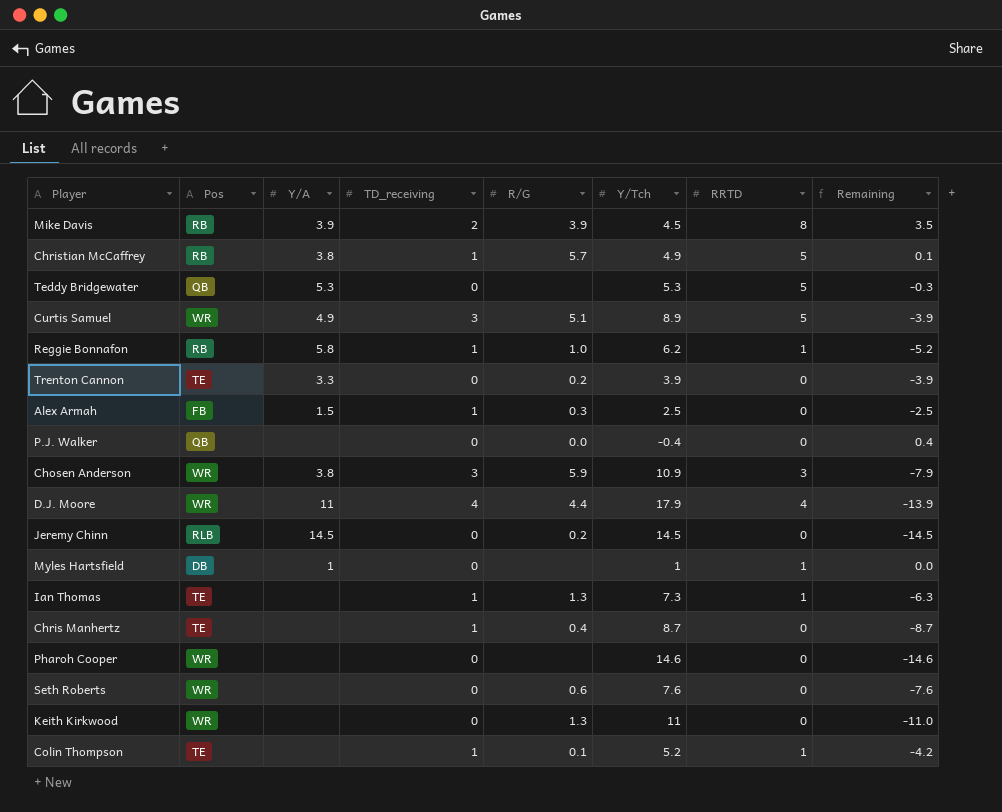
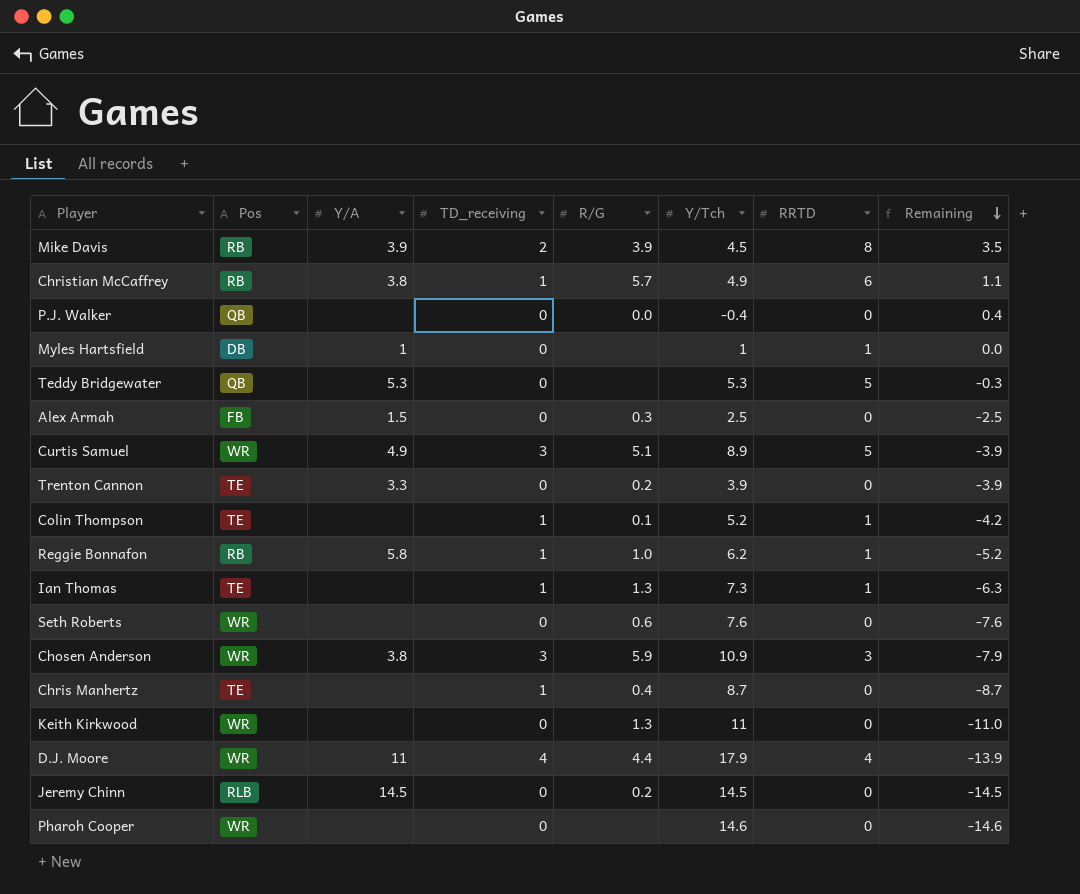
row order: none -> Remaining descending
Christian McCaffrey | RRTD: 5 -> 6
Christian McCaffrey | Remaining: 0.1 -> 1.1
Alex Armah | TD_receiving: 1 -> 0

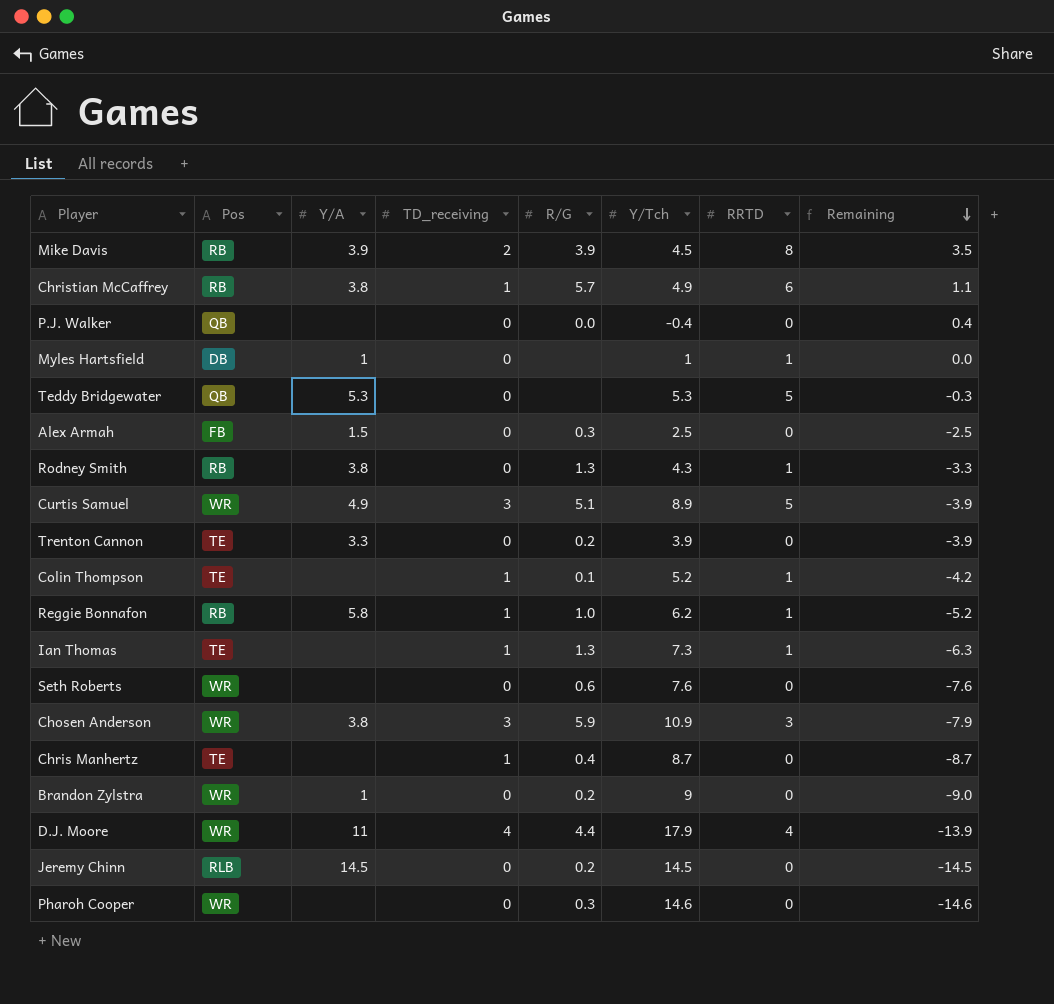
row Keith Kirkwood: WR | none | 0 | 1.3 | 11 | 0 | -11.0 -> none
row Rodney Smith: none -> RB | 3.8 | 0 | 1.3 | 4.3 | 1 | -3.3
row Brandon Zylstra: none -> WR | 1 | 0 | 0.2 | 9 | 0 | -9.0
Pharoh Cooper | R/G: none -> 0.3

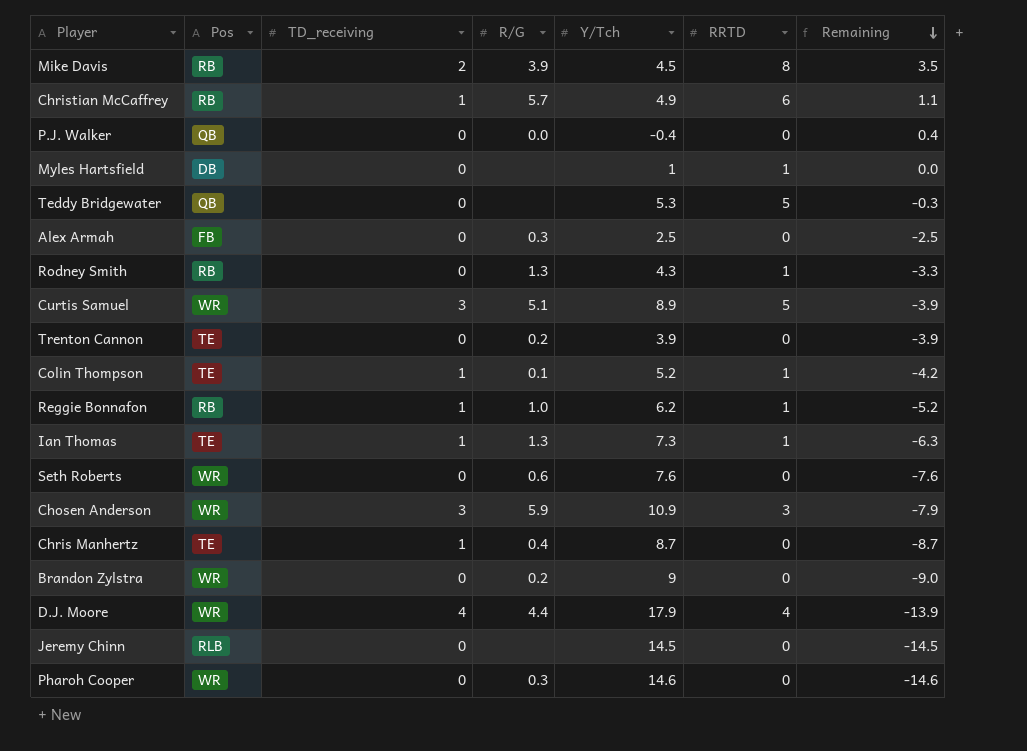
column Y/A | position: 3 -> none
Jeremy Chinn | R/G: 0.2 -> none

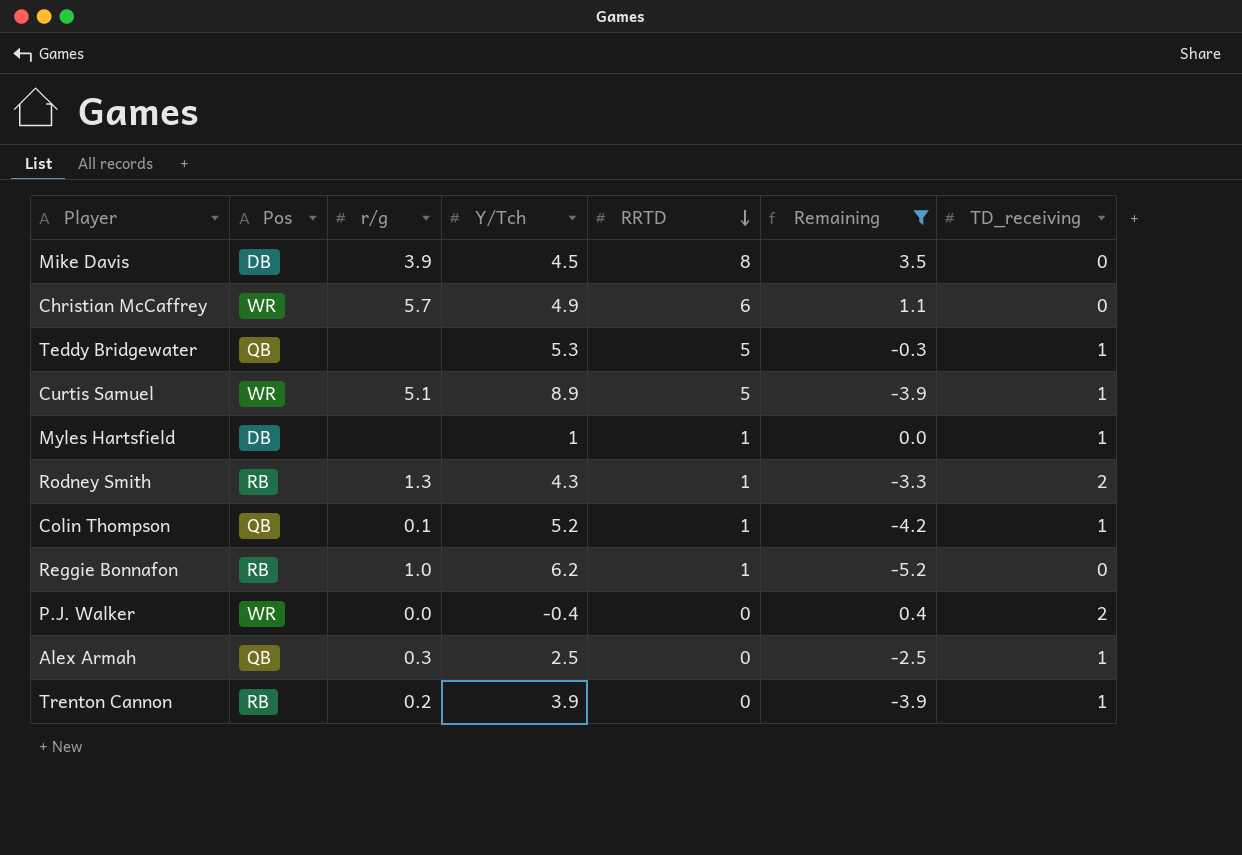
filter: none -> Remaining >= -5.2
row order: Remaining descending -> RRTD descending
column name: R/G -> r/g
column TD_receiving | position: 3 -> 7
Mike Davis | Pos: RB -> DB
Mike Davis | TD_receiving: 2 -> 0
Christian McCaffrey | Pos: RB -> WR
Christian McCaffrey | TD_receiving: 1 -> 0
Teddy Bridgewater | TD_receiving: 0 -> 1
Curtis Samuel | TD_receiving: 3 -> 1
Myles Hartsfield | TD_receiving: 0 -> 1
Rodney Smith | TD_receiving: 0 -> 2
Colin Thompson | Pos: TE -> QB
Reggie Bonnafon | TD_receiving: 1 -> 0
P.J. Walker | Pos: QB -> WR
P.J. Walker | TD_receiving: 0 -> 2
Alex Armah | Pos: FB -> QB
Alex Armah | TD_receiving: 0 -> 1
Trenton Cannon | Pos: TE -> RB
Trenton Cannon | TD_receiving: 0 -> 1

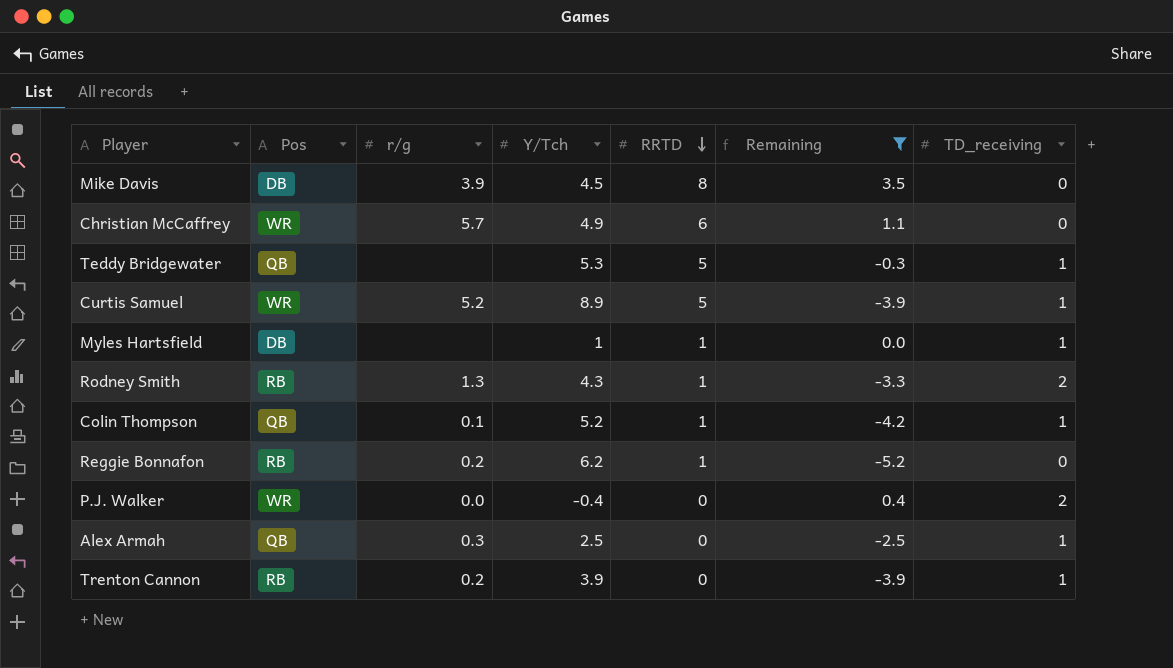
Curtis Samuel | r/g: 5.1 -> 5.2
Reggie Bonnafon | r/g: 1.0 -> 0.2

